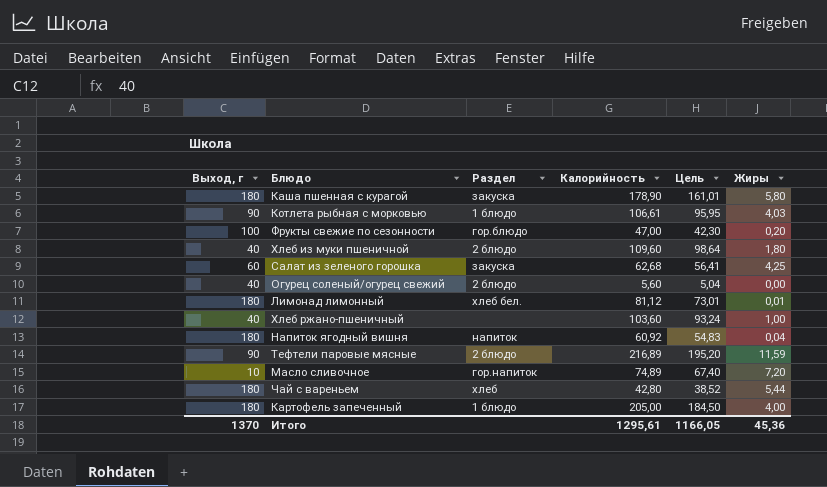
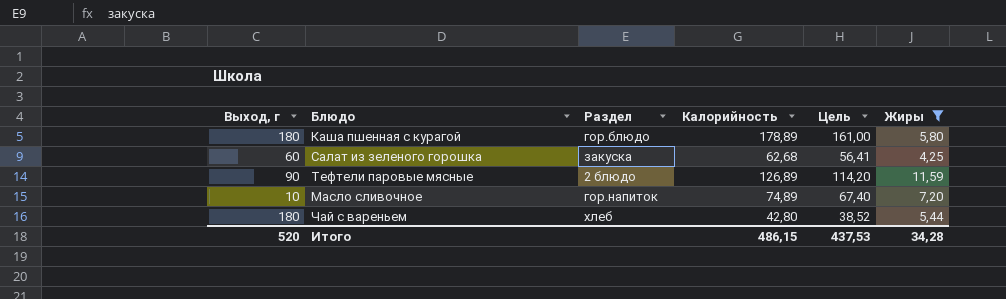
filter: none -> Жиры >= 4,25
Каша пшенная с курагой | Раздел: закуска -> гор.блюдо
Каша пшенная с курагой | Калорийность: 178,90 -> 178,89
Каша пшенная с курагой | Цель: 161,01 -> 161,00
Тефтели паровые мясные | Калорийность: 216,89 -> 126,89
Тефтели паровые мясные | Цель: 195,20 -> 114,20
Итого | Выход, г: 1370 -> 520
Итого | Калорийность: 1295,61 -> 486,15
Итого | Цель: 1166,05 -> 437,53
Итого | Жиры: 45,36 -> 34,28

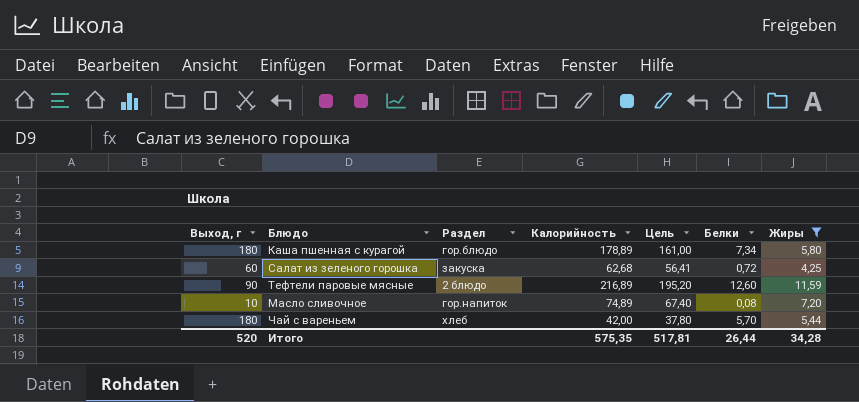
column Белки | position: none -> 6
Тефтели паровые мясные | Калорийность: 126,89 -> 216,89
Тефтели паровые мясные | Цель: 114,20 -> 195,20
Чай с вареньем | Калорийность: 42,80 -> 42,00
Чай с вареньем | Цель: 38,52 -> 37,80
Итого | Калорийность: 486,15 -> 575,35
Итого | Цель: 437,53 -> 517,81

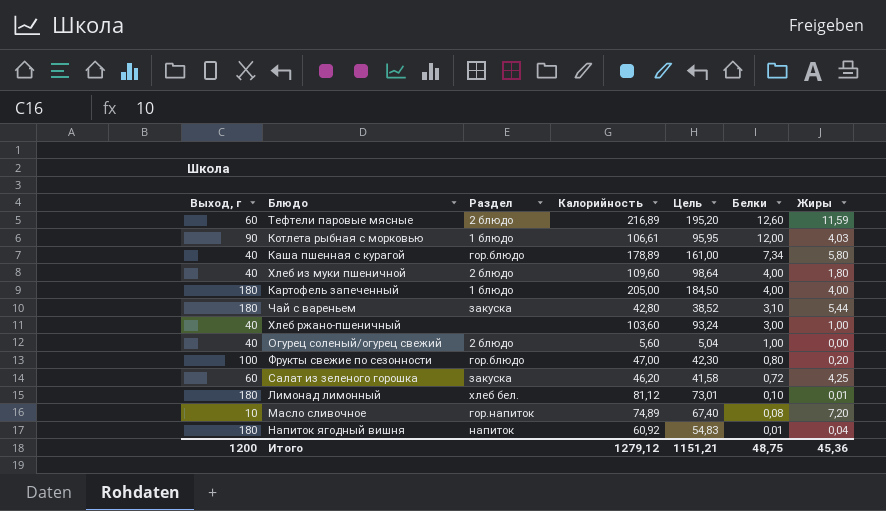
filter: Жиры >= 4,25 -> none
row order: none -> Белки descending
Тефтели паровые мясные | Выход, г: 90 -> 60
Каша пшенная с курагой | Выход, г: 180 -> 40
Чай с вареньем | Раздел: хлеб -> закуска
Чай с вареньем | Калорийность: 42,00 -> 42,80
Чай с вареньем | Цель: 37,80 -> 38,52
Чай с вареньем | Белки: 5,70 -> 3,10
Салат из зеленого горошка | Калорийность: 62,68 -> 46,20
Салат из зеленого горошка | Цель: 56,41 -> 41,58
Итого | Выход, г: 520 -> 1200
Итого | Калорийность: 575,35 -> 1279,12
Итого | Цель: 517,81 -> 1151,21
Итого | Белки: 26,44 -> 48,75
Итого | Жиры: 34,28 -> 45,36

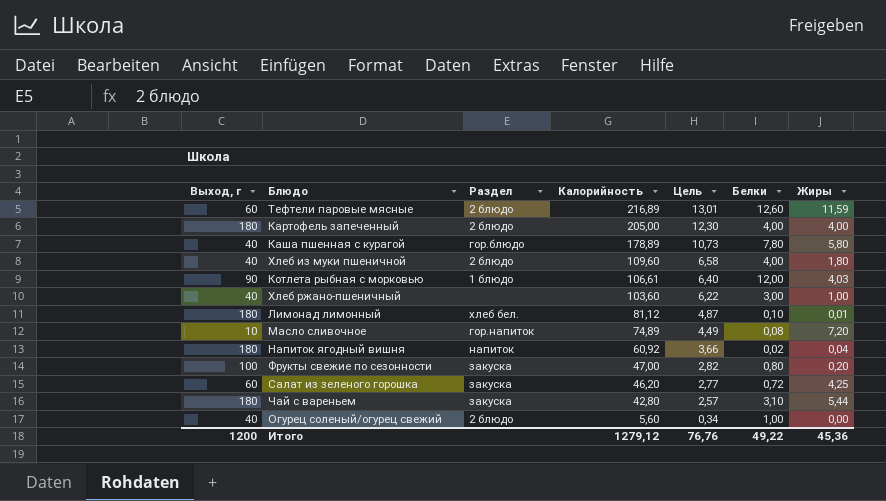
row order: Белки descending -> Калорийность descending
column Цель | formula: [Калорийность] * 0,9 -> [Калорийность] * 0,06
Картофель запеченный | Раздел: 1 блюдо -> 2 блюдо
Каша пшенная с курагой | Белки: 7,34 -> 7,80
Напиток ягодный вишня | Белки: 0,01 -> 0,02
Фрукты свежие по сезонности | Раздел: гор.блюдо -> закуска
Итого | Цель: 1151,21 -> 76,76
Итого | Белки: 48,75 -> 49,22

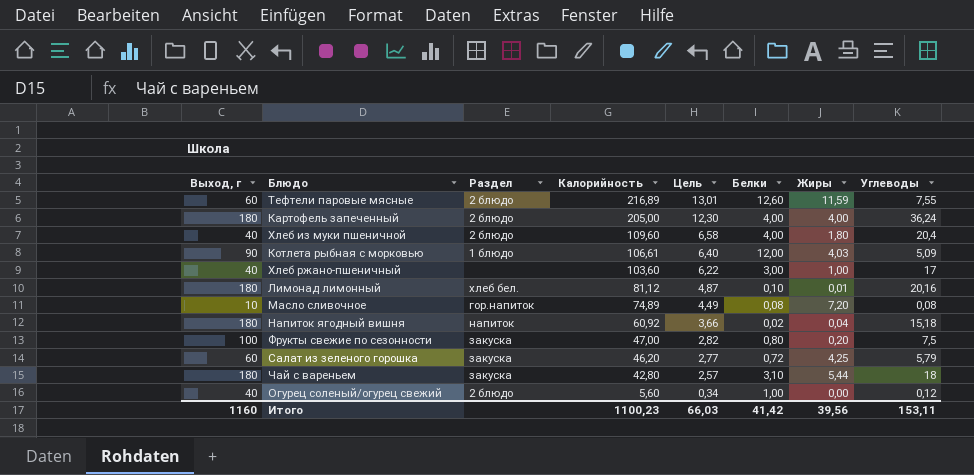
column Углеводы | position: none -> 8
row Каша пшенная с курагой: 40 | гор.блюдо | 178,89 | 10,73 | 7,80 | 5,80 -> none
Итого | Выход, г: 1200 -> 1160
Итого | Калорийность: 1279,12 -> 1100,23
Итого | Цель: 76,76 -> 66,03
Итого | Белки: 49,22 -> 41,42
Итого | Жиры: 45,36 -> 39,56

